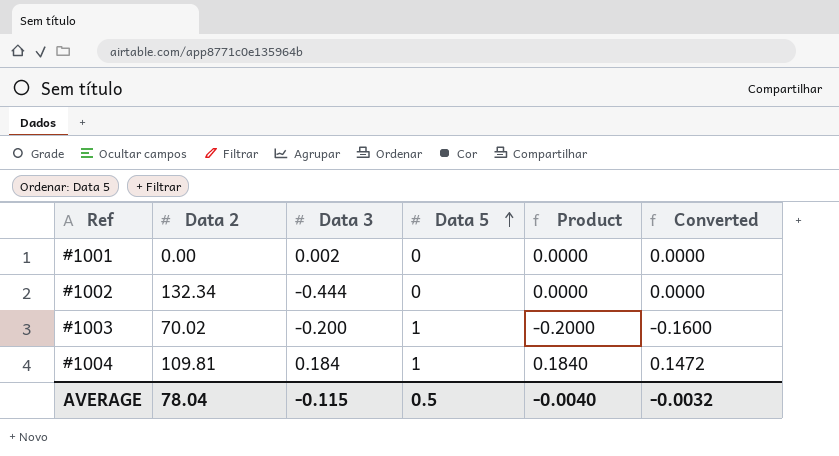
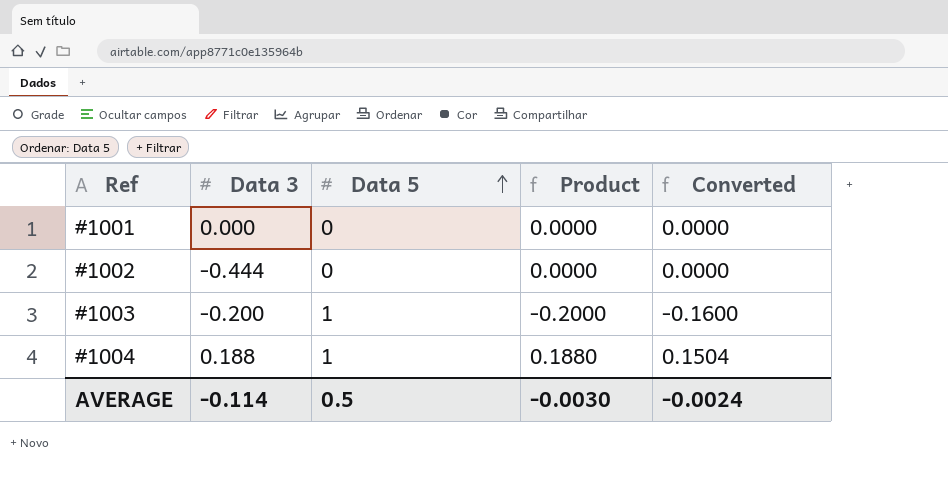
column Data 2 | position: 2 -> none
#1001 | Data 3: 0.002 -> 0.000
#1004 | Data 3: 0.184 -> 0.188
#1004 | Product: 0.1840 -> 0.1880
#1004 | Converted: 0.1472 -> 0.1504
AVERAGE | Data 3: -0.115 -> -0.114
AVERAGE | Product: -0.0040 -> -0.0030
AVERAGE | Converted: -0.0032 -> -0.0024

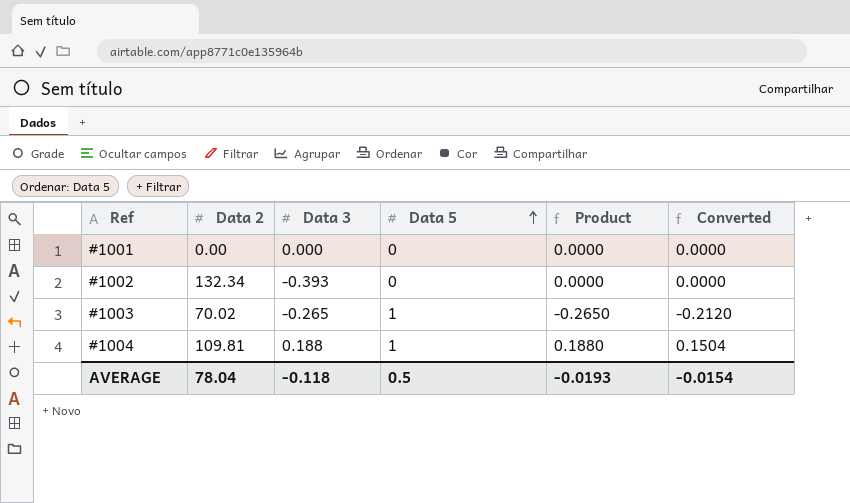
column Data 2 | position: none -> 2
#1002 | Data 3: -0.444 -> -0.393
#1003 | Data 3: -0.200 -> -0.265
#1003 | Product: -0.2000 -> -0.2650
#1003 | Converted: -0.1600 -> -0.2120
AVERAGE | Data 3: -0.114 -> -0.118
AVERAGE | Product: -0.0030 -> -0.0193
AVERAGE | Converted: -0.0024 -> -0.0154

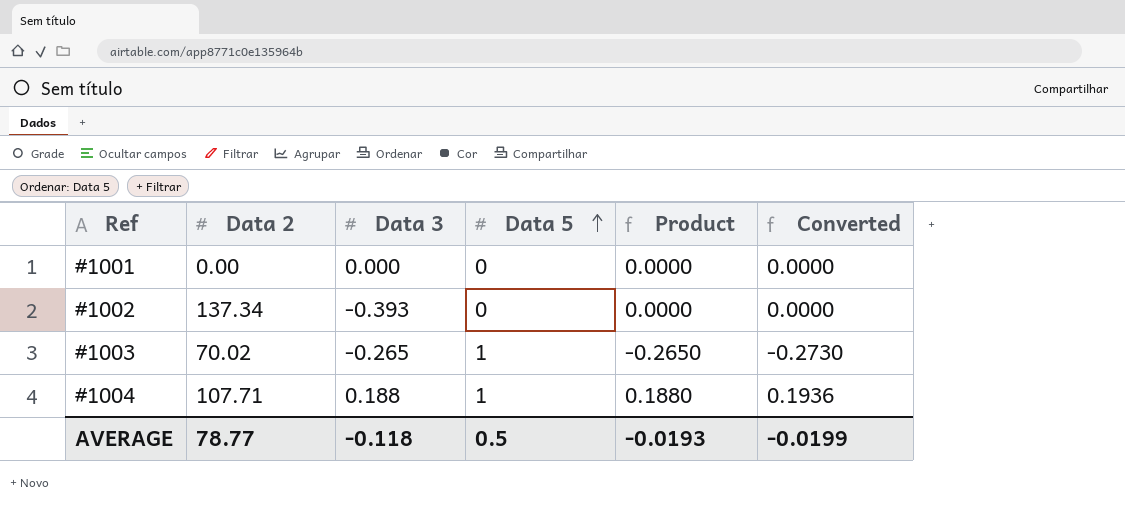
column Converted | formula: [Product] * 0.8 -> [Product] * 1.03
#1002 | Data 2: 132.34 -> 137.34
#1004 | Data 2: 109.81 -> 107.71
AVERAGE | Data 2: 78.04 -> 78.77
AVERAGE | Converted: -0.0154 -> -0.0199

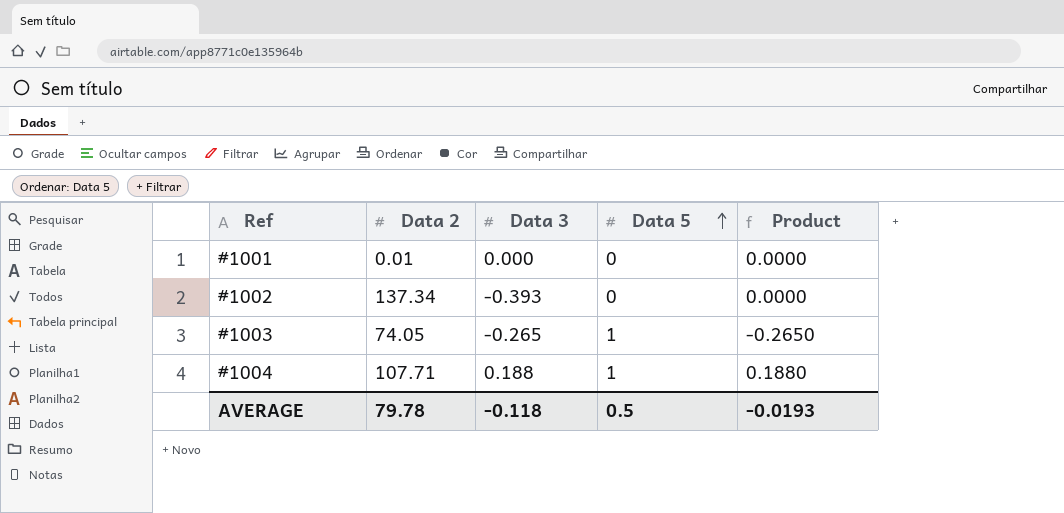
column Converted | formula: [Product] * 1.03 -> none
#1001 | Data 2: 0.00 -> 0.01
#1003 | Data 2: 70.02 -> 74.05
AVERAGE | Data 2: 78.77 -> 79.78

